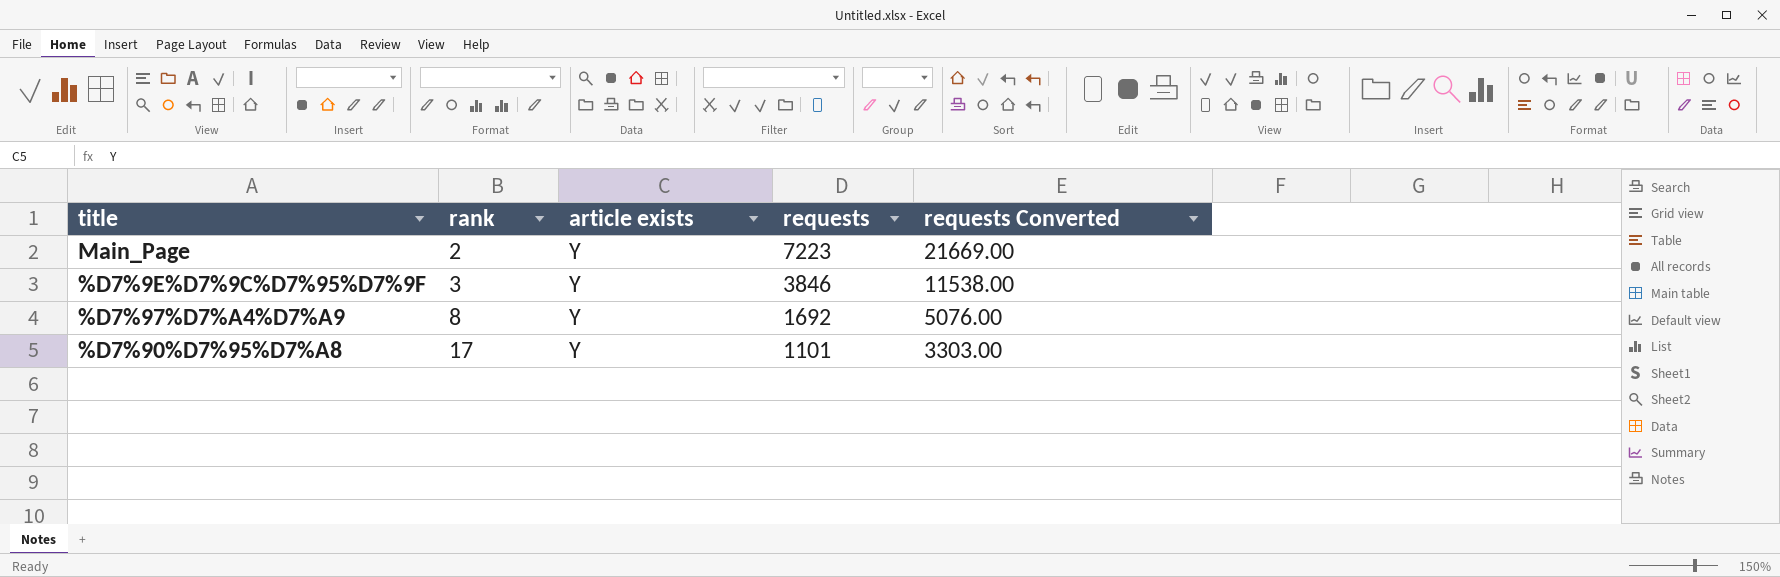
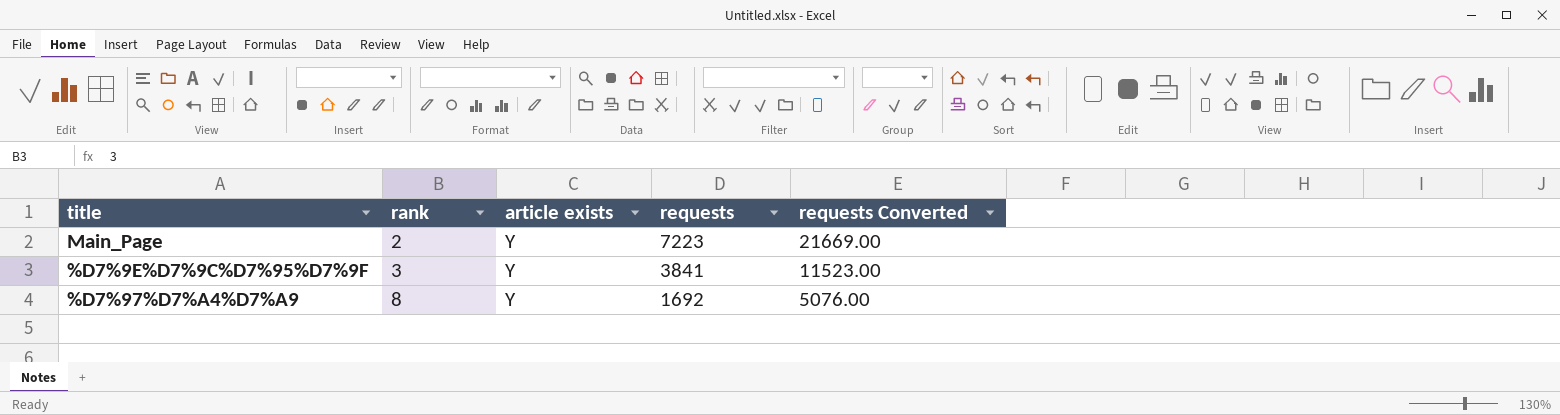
row %D7%90%D7%95%D7%A8: 17 | Y | 1101 | 3303.00 -> none
%D7%9E%D7%9C%D7%95%D7%9F | requests: 3846 -> 3841
%D7%9E%D7%9C%D7%95%D7%9F | requests Converted: 11538.00 -> 11523.00

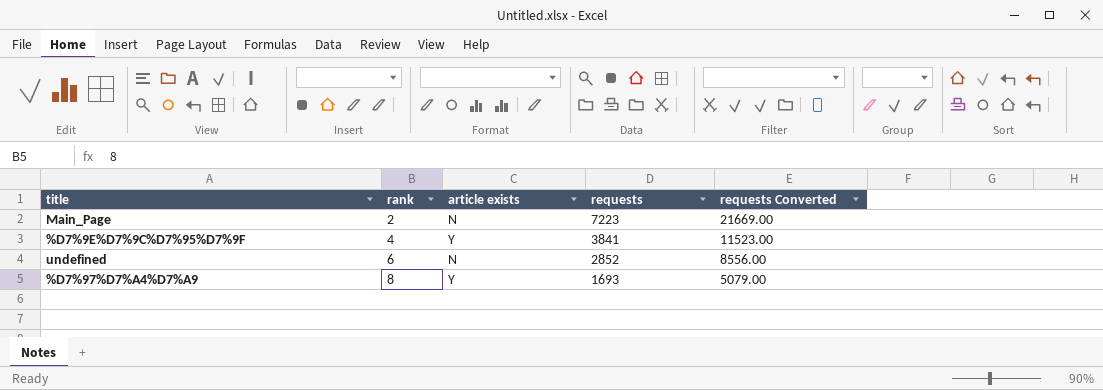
Main_Page | article exists: Y -> N
%D7%9E%D7%9C%D7%95%D7%9F | rank: 3 -> 4
row undefined: none -> 6 | N | 2852 | 8556.00
%D7%97%D7%A4%D7%A9 | requests: 1692 -> 1693
%D7%97%D7%A4%D7%A9 | requests Converted: 5076.00 -> 5079.00

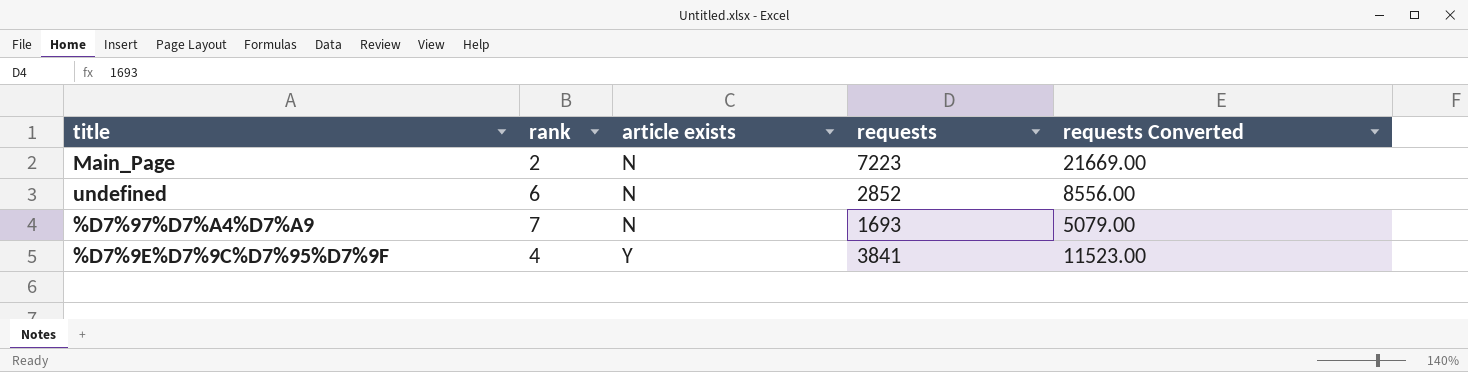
row order: rank ascending -> article exists ascending
%D7%97%D7%A4%D7%A9 | rank: 8 -> 7
%D7%97%D7%A4%D7%A9 | article exists: Y -> N

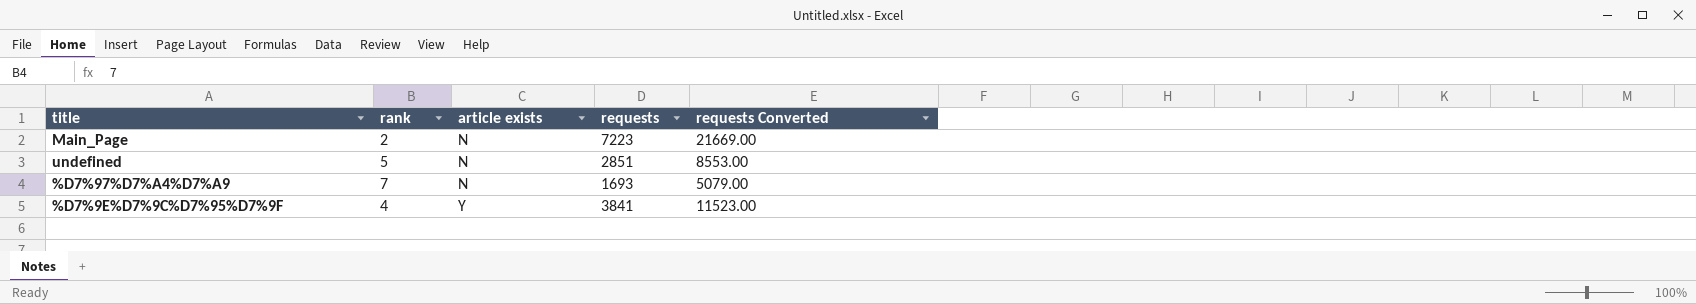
undefined | rank: 6 -> 5
undefined | requests: 2852 -> 2851
undefined | requests Converted: 8556.00 -> 8553.00

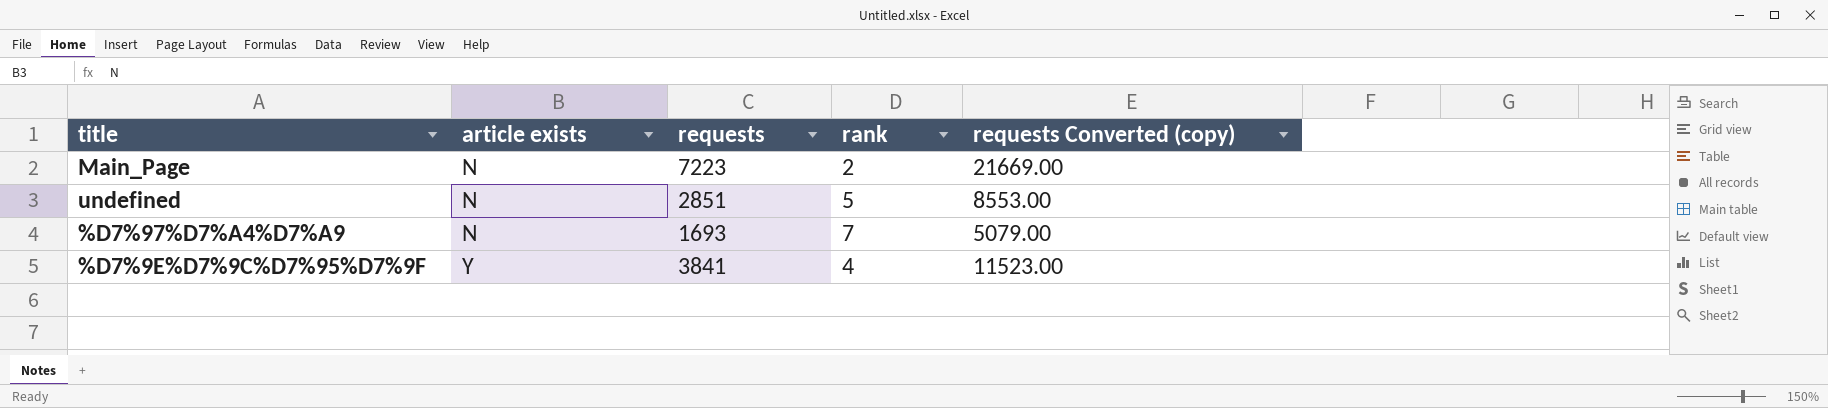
column rank | position: 2 -> 4
column name: requests Converted -> requests Converted (copy)

